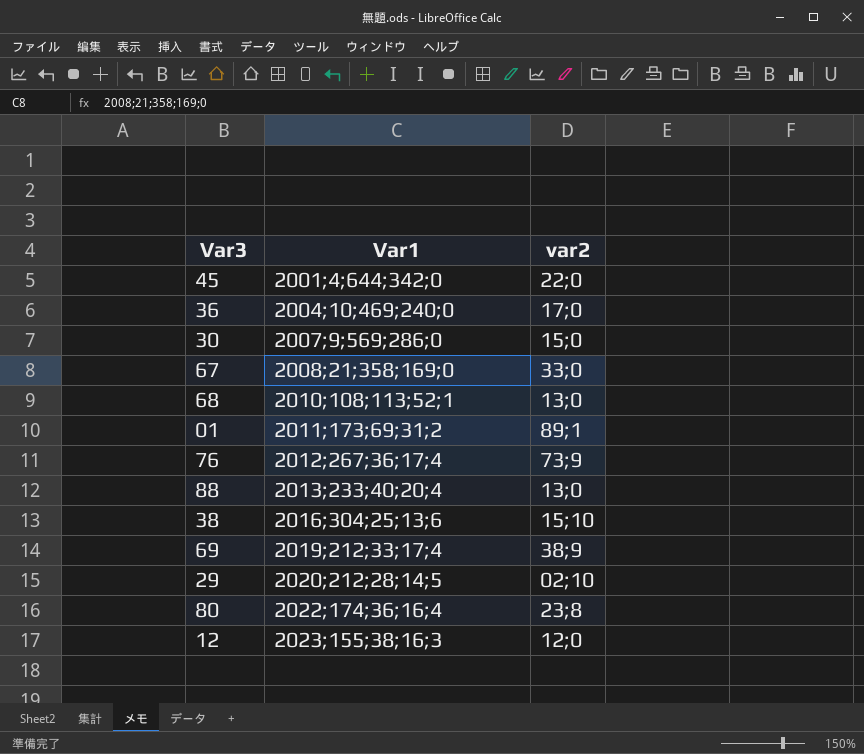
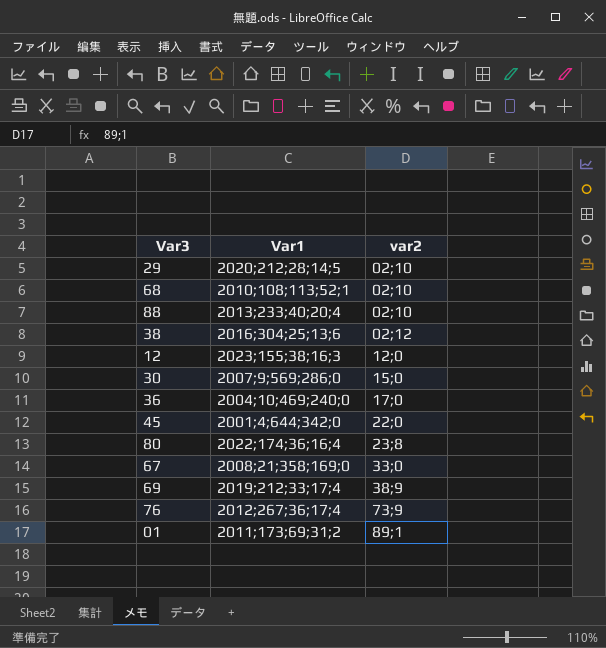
row order: Var1 ascending -> var2 ascending
68 | var2: 13;0 -> 02;10
88 | var2: 13;0 -> 02;10
38 | var2: 15;10 -> 02;12

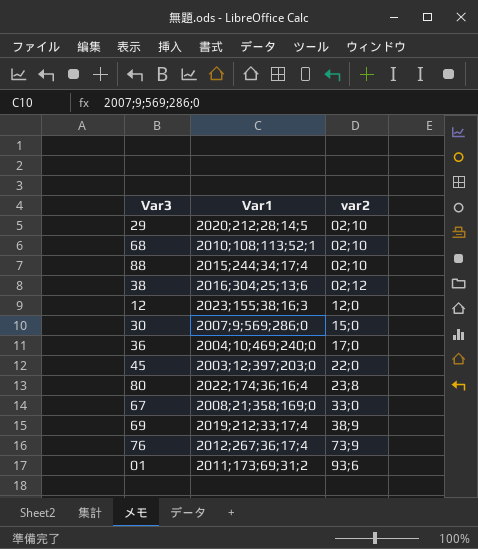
88 | Var1: 2013;233;40;20;4 -> 2015;244;34;17;4
45 | Var1: 2001;4;644;342;0 -> 2003;12;397;203;0
01 | var2: 89;1 -> 93;6

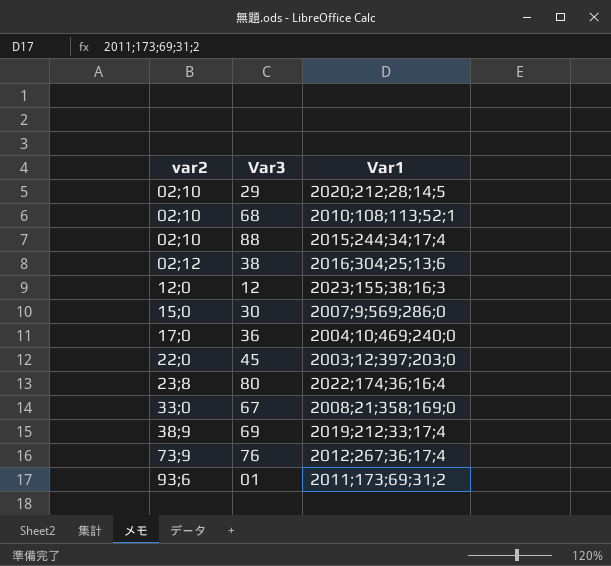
column var2 | position: 3 -> 1

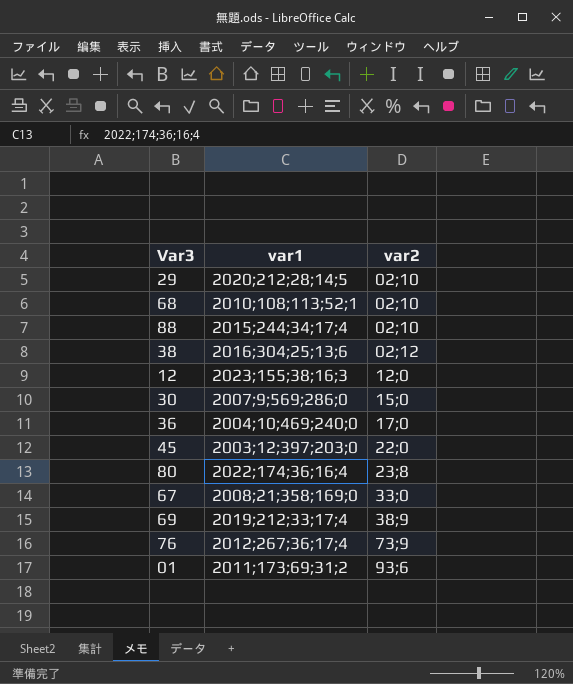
column name: Var1 -> var1
column var2 | position: 1 -> 3

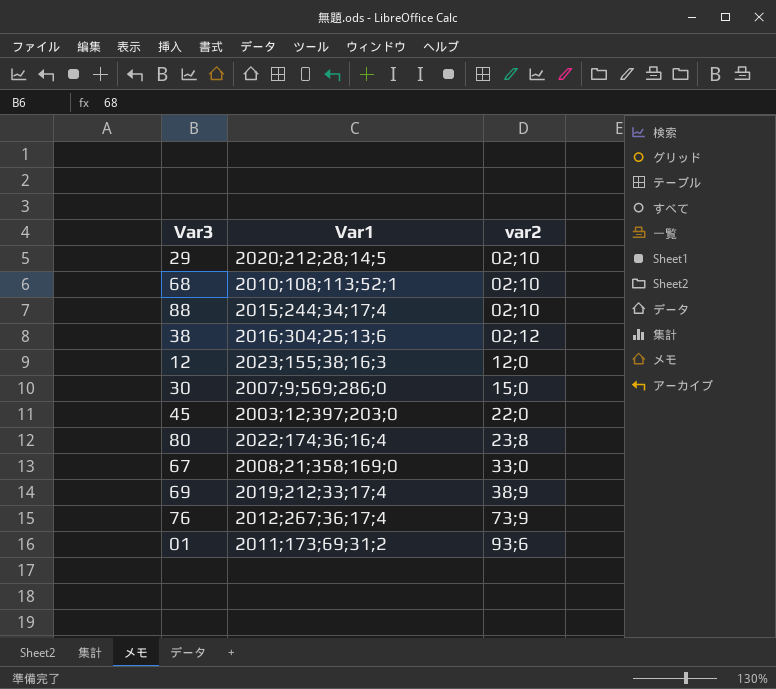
column name: var1 -> Var1
row 36: 2004;10;469;240;0 | 17;0 -> none

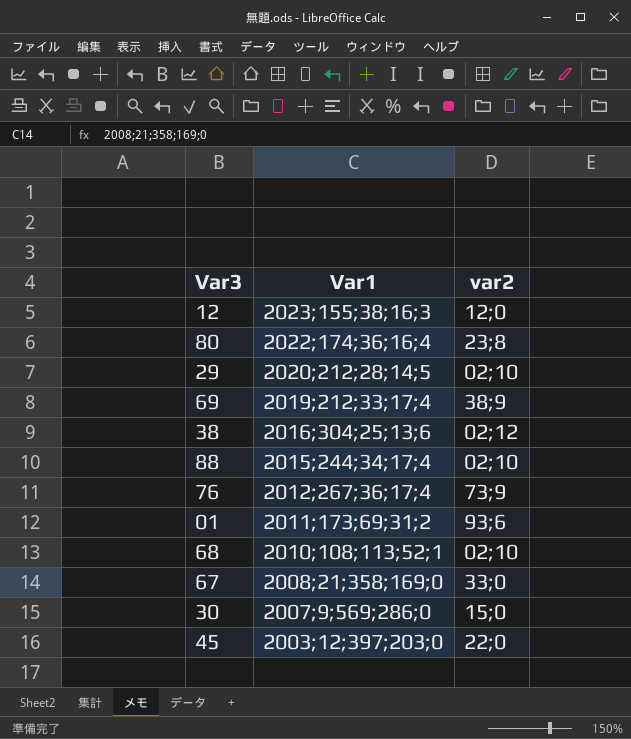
row order: var2 ascending -> Var1 descending

